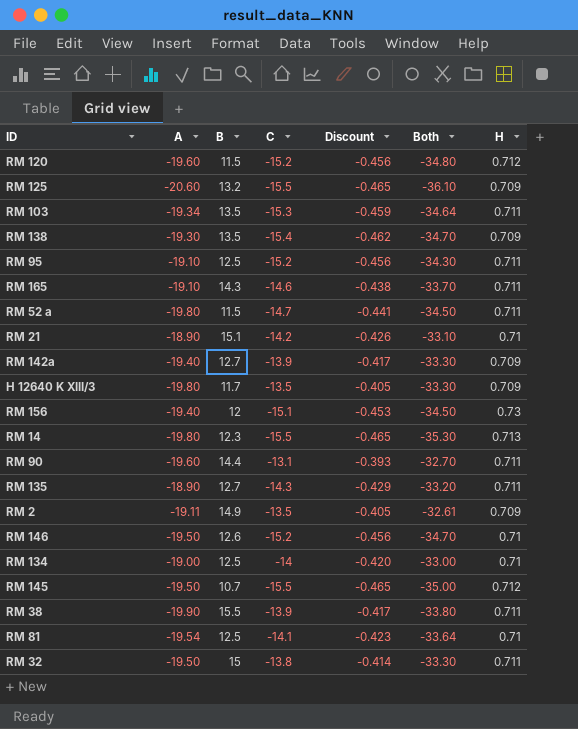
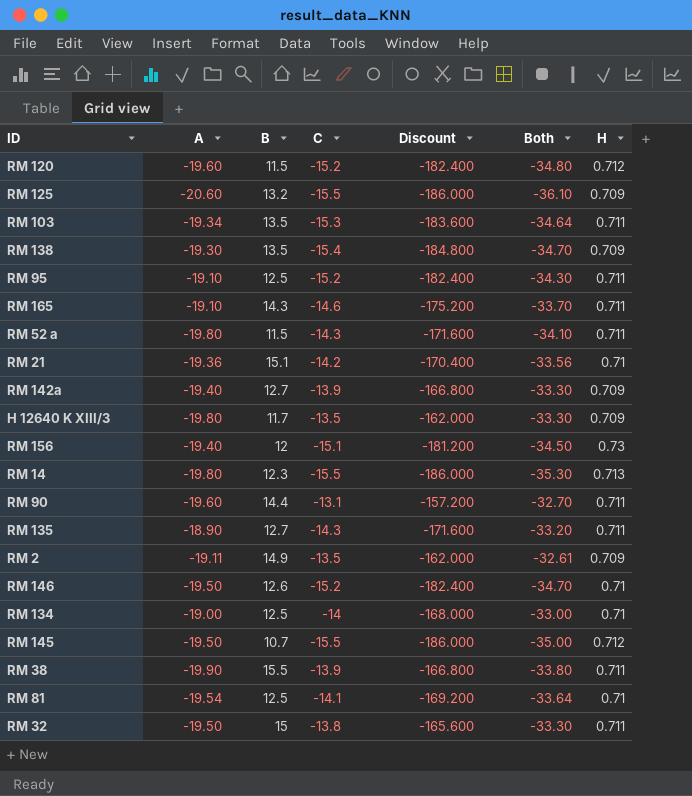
column Discount | formula: [C] * 0.03 -> [C] * 12
RM 52 a | C: -14.7 -> -14.3
RM 52 a | Both: -34.50 -> -34.10
RM 21 | A: -18.90 -> -19.36
RM 21 | Both: -33.10 -> -33.56

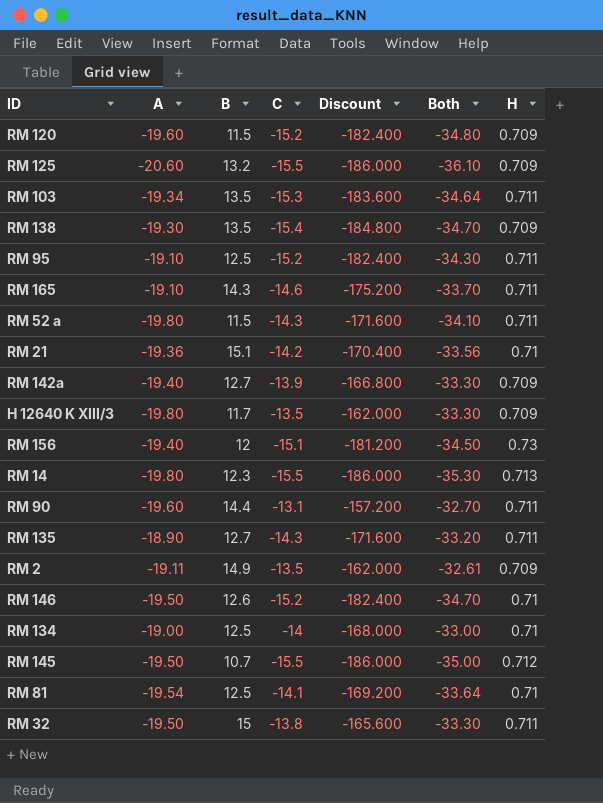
row RM 38: -19.90 | 15.5 | -13.9 | -166.800 | -33.80 | 0.711 -> none
RM 120 | H: 0.712 -> 0.709

